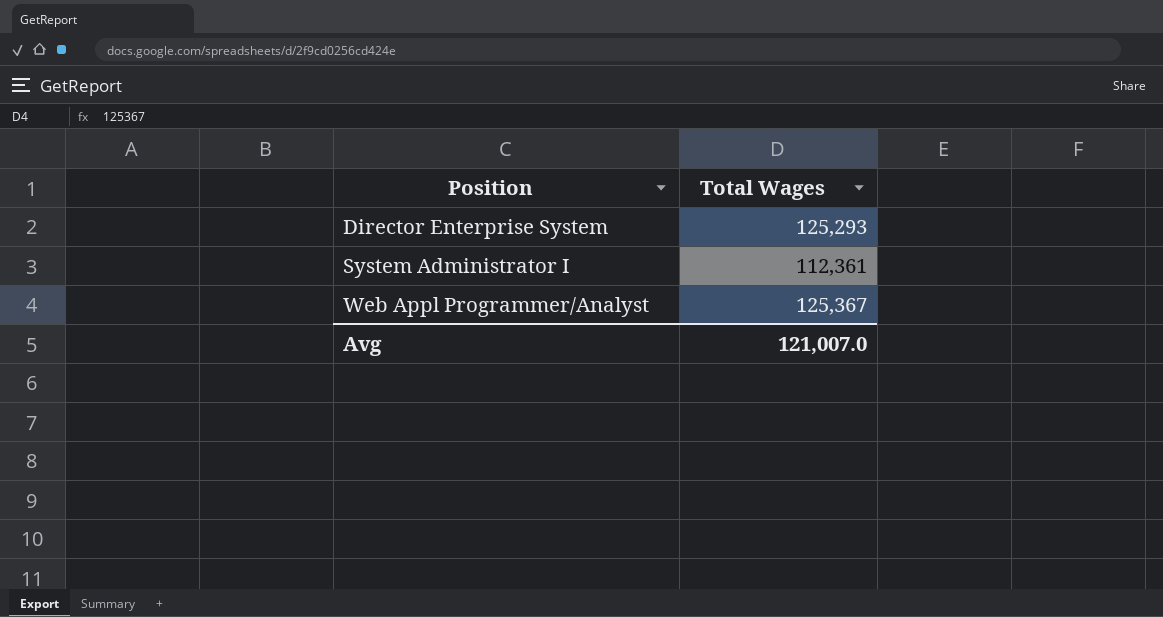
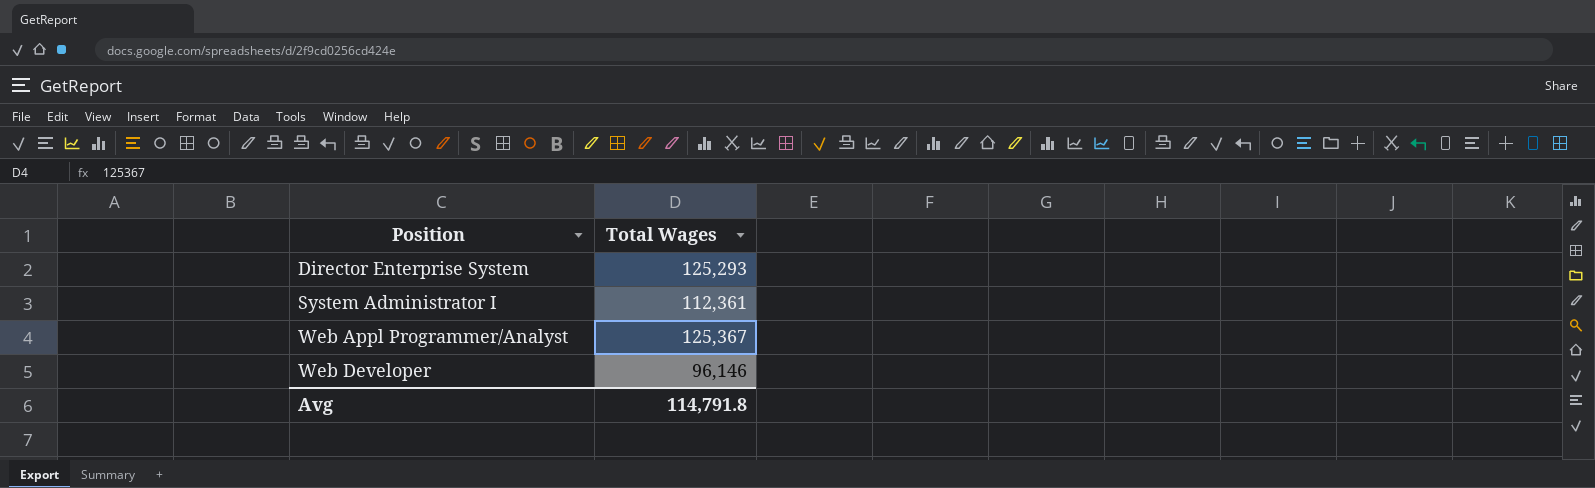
row Web Developer: none -> 96,146
Avg | Total Wages: 121,007.0 -> 114,791.8

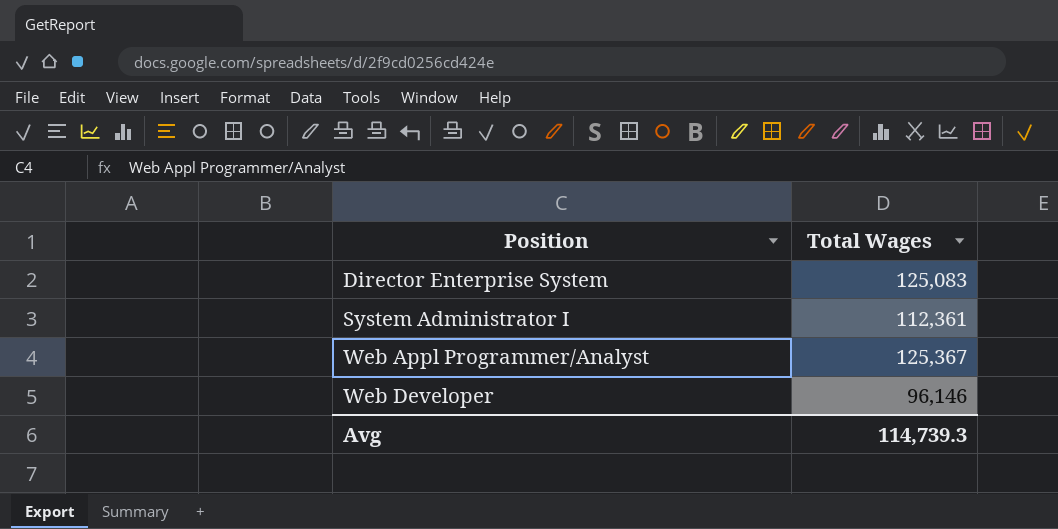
Director Enterprise System | Total Wages: 125,293 -> 125,083
Avg | Total Wages: 114,791.8 -> 114,739.3

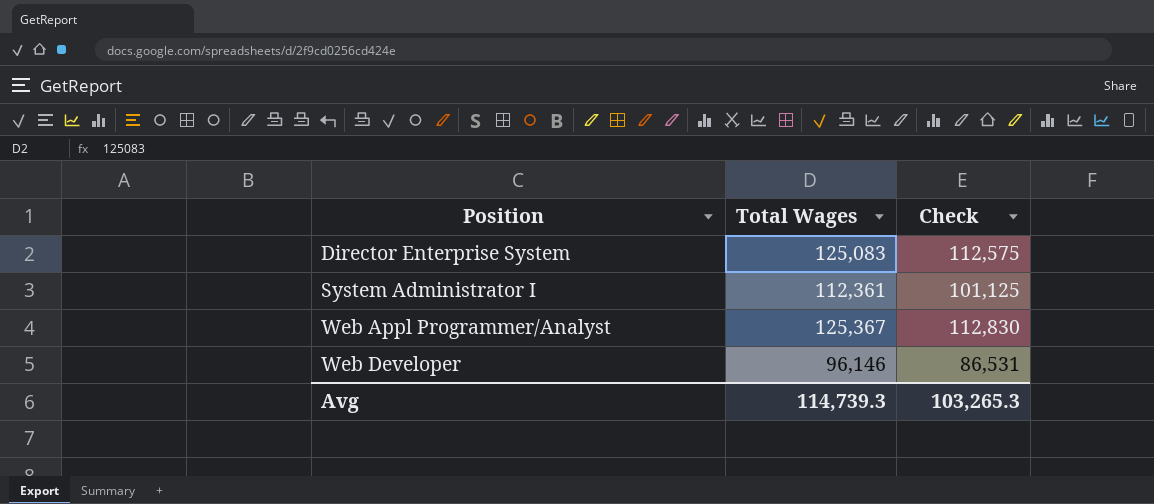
column Check | formula: none -> [Total Wages] * 0.9

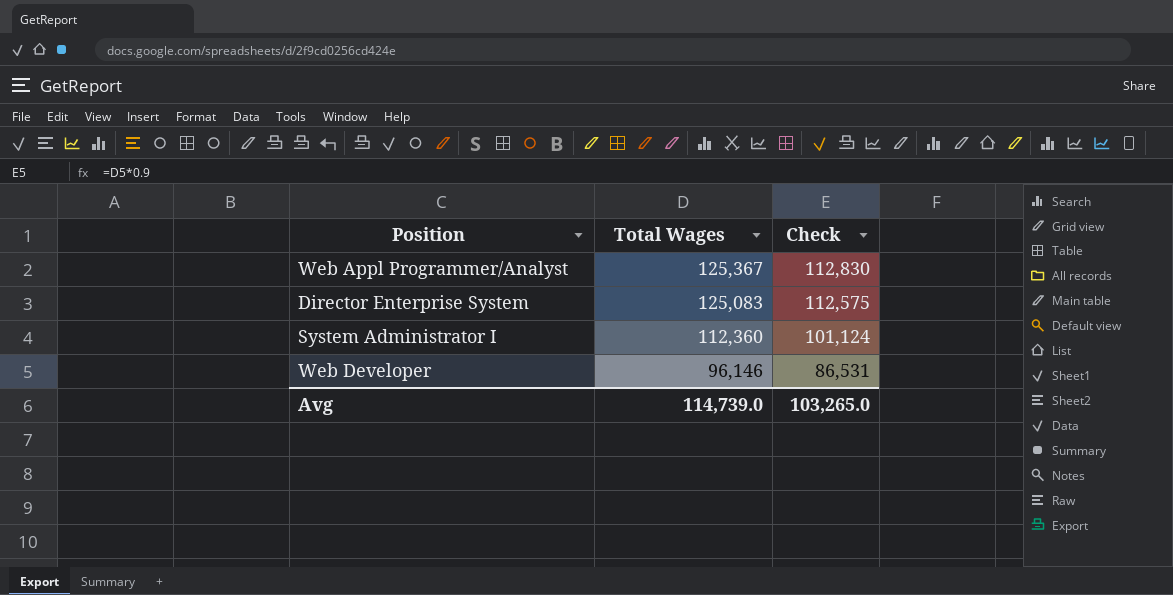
row order: Position ascending -> Total Wages descending
System Administrator I | Total Wages: 112,361 -> 112,360
System Administrator I | Check: 101,125 -> 101,124
Avg | Total Wages: 114,739.3 -> 114,739.0
Avg | Check: 103,265.3 -> 103,265.0

